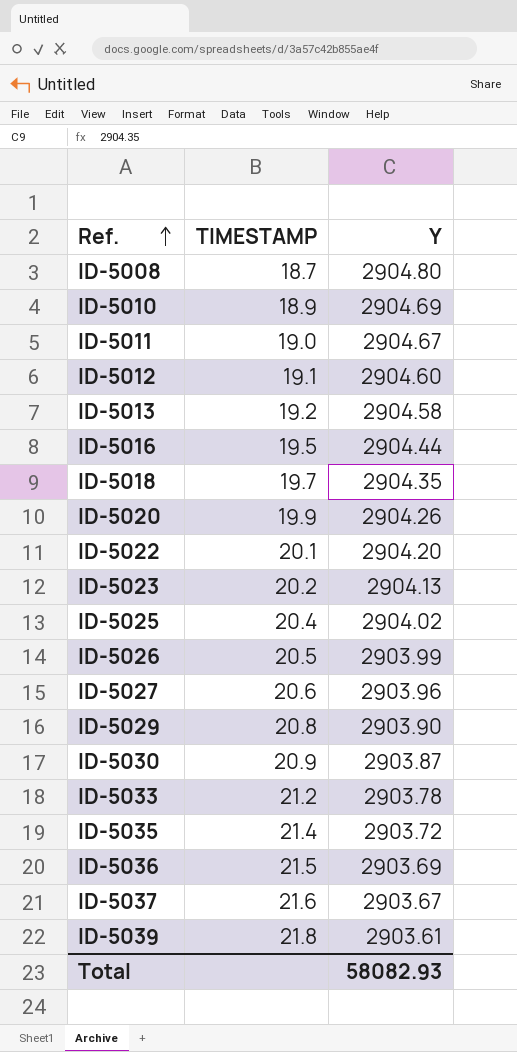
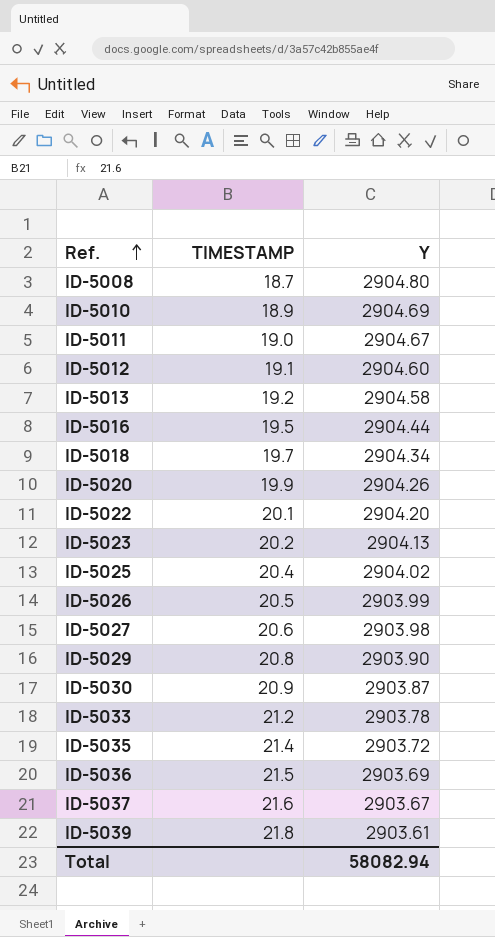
ID-5018 | Y: 2904.35 -> 2904.34
ID-5027 | Y: 2903.96 -> 2903.98
Total | Y: 58082.93 -> 58082.94

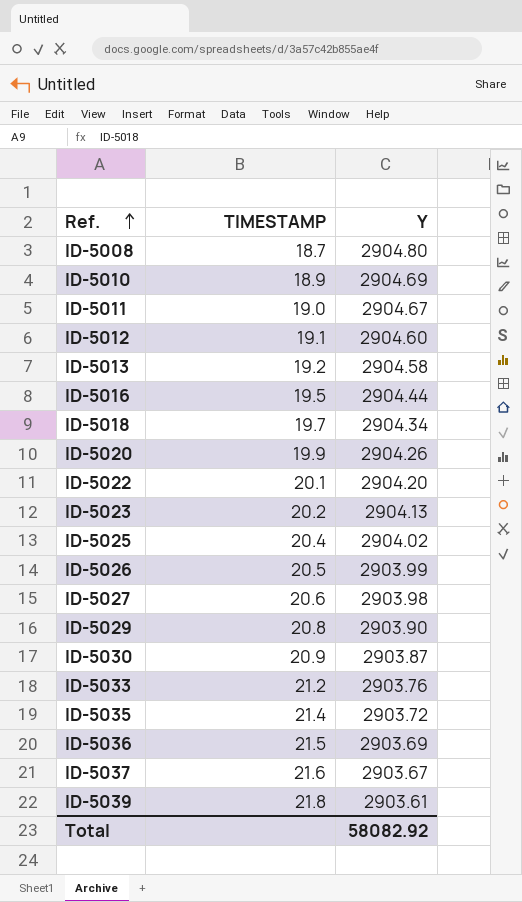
ID-5033 | Y: 2903.78 -> 2903.76
Total | Y: 58082.94 -> 58082.92

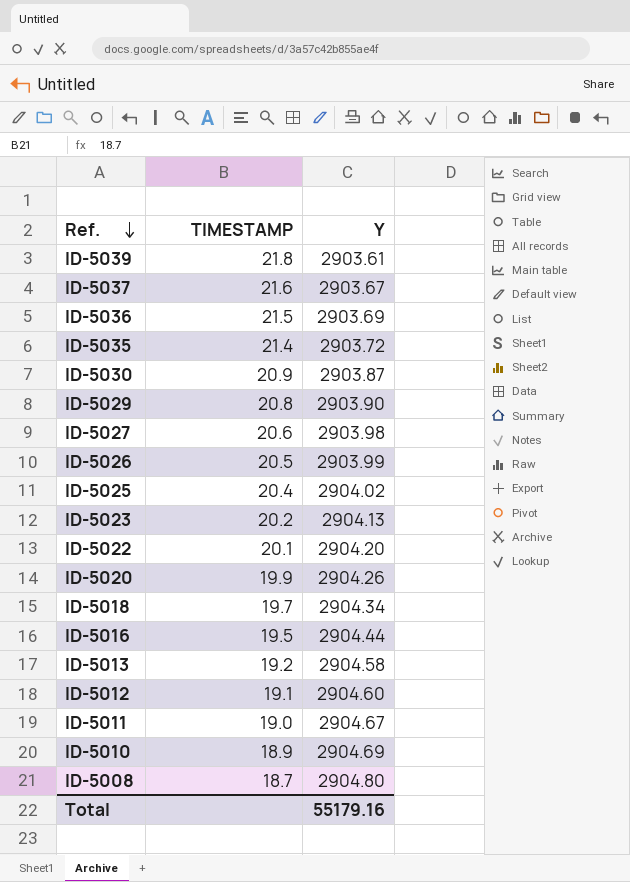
row order: Ref. ascending -> Ref. descending
row ID-5033: 21.2 | 2903.76 -> none
Total | Y: 58082.92 -> 55179.16

